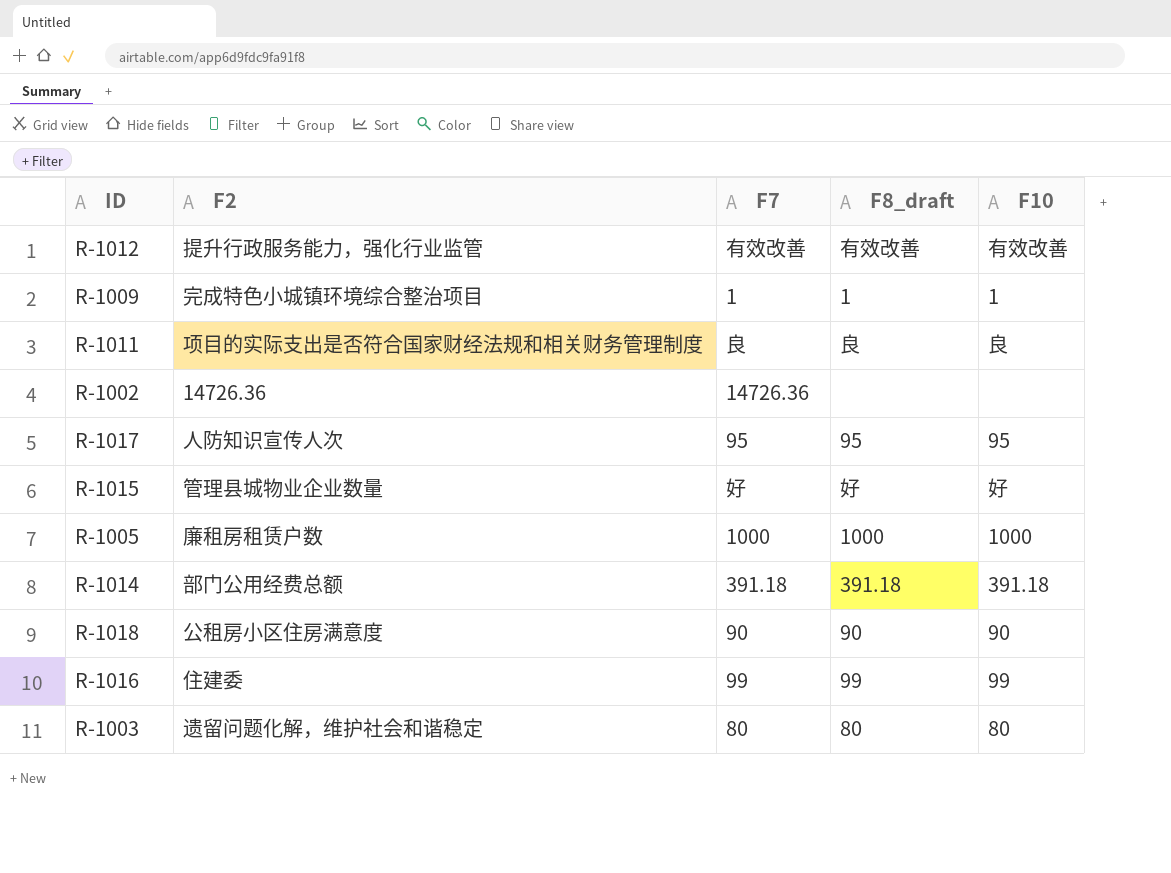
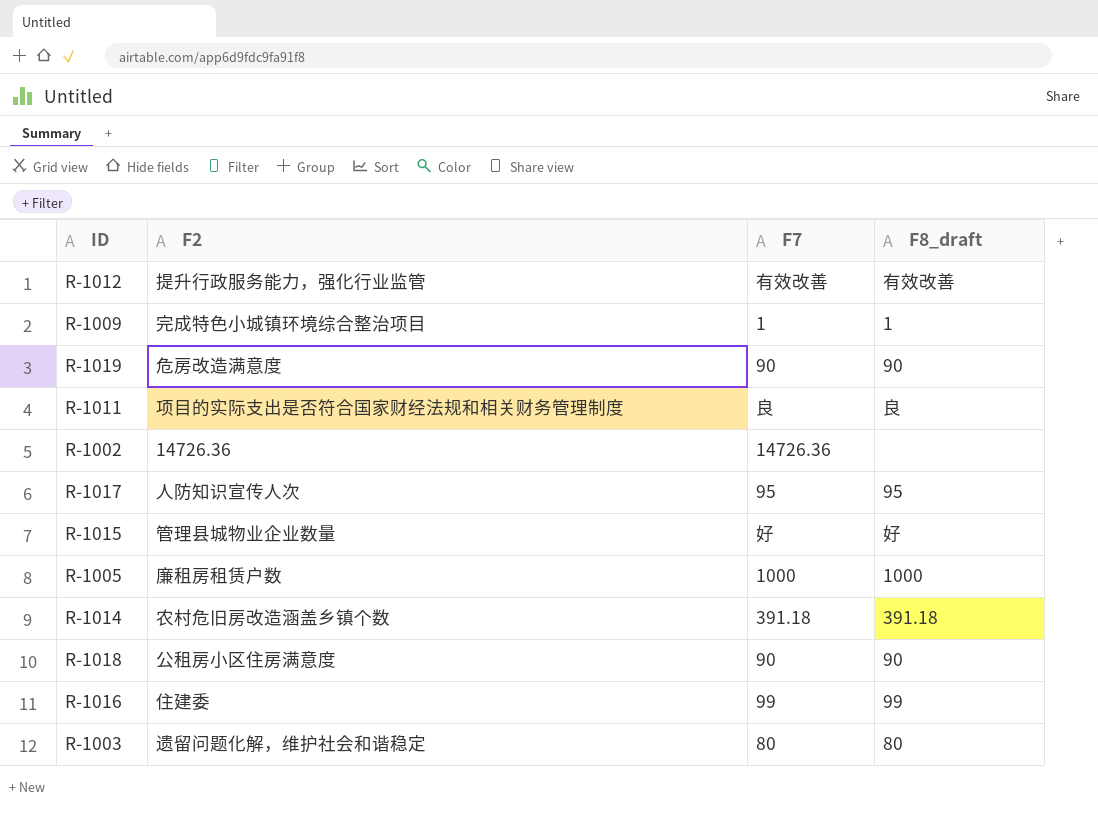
column F10 | position: 5 -> none
row R-1019: none -> 危房改造满意度 | 90 | 90
R-1014 | F2: 部门公用经费总额 -> 农村危旧房改造涵盖乡镇个数

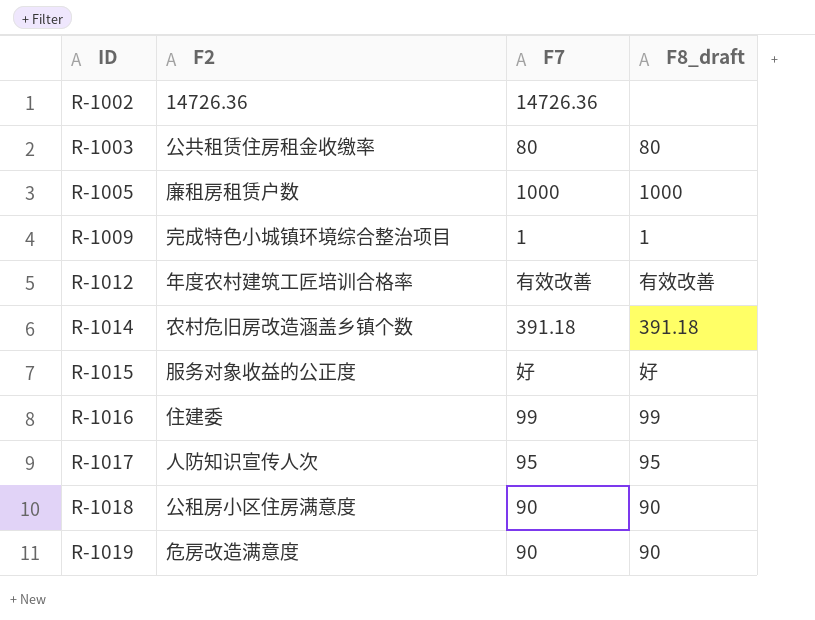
row order: none -> ID ascending
row R-1011: 项目的实际支出是否符合国家财经法规和相关财务管理制度 | 良 | 良 -> none
R-1003 | F2: 遗留问题化解，维护社会和谐稳定 -> 公共租赁住房租金收缴率
R-1012 | F2: 提升行政服务能力，强化行业监管 -> 年度农村建筑工匠培训合格率
R-1015 | F2: 管理县城物业企业数量 -> 服务对象收益的公正度

